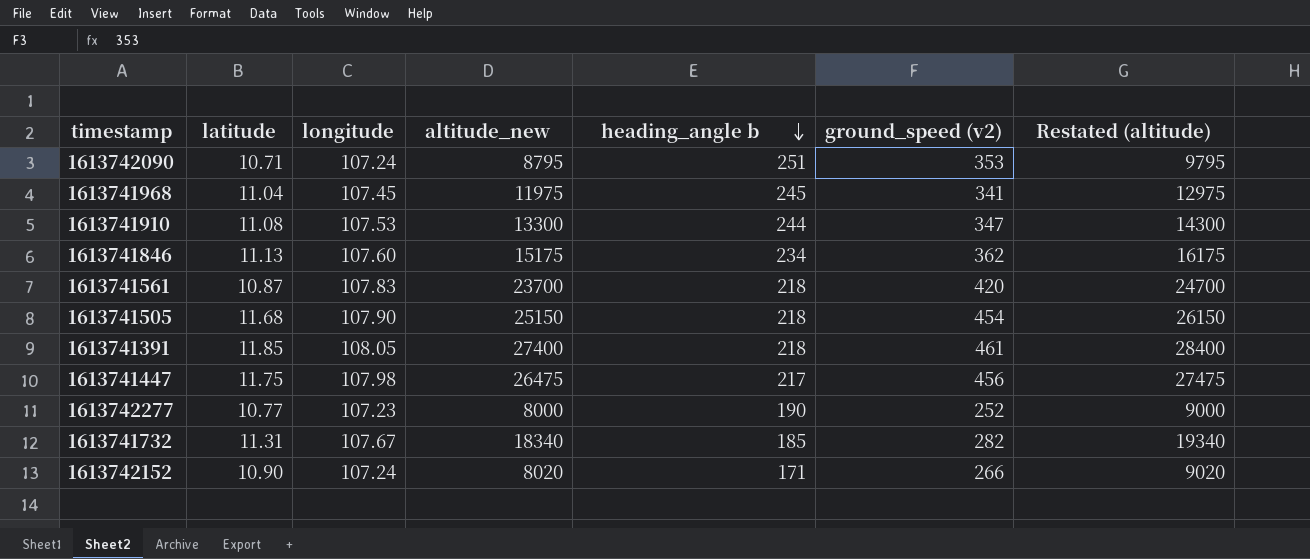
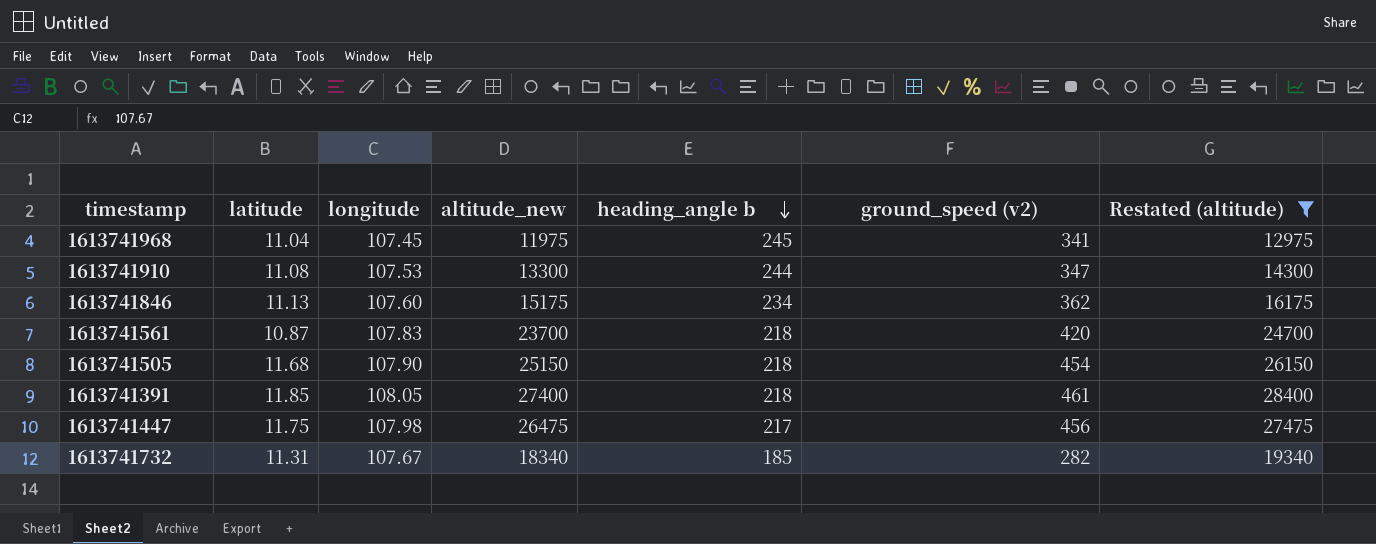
filter: none -> Restated (altitude) >= 12975

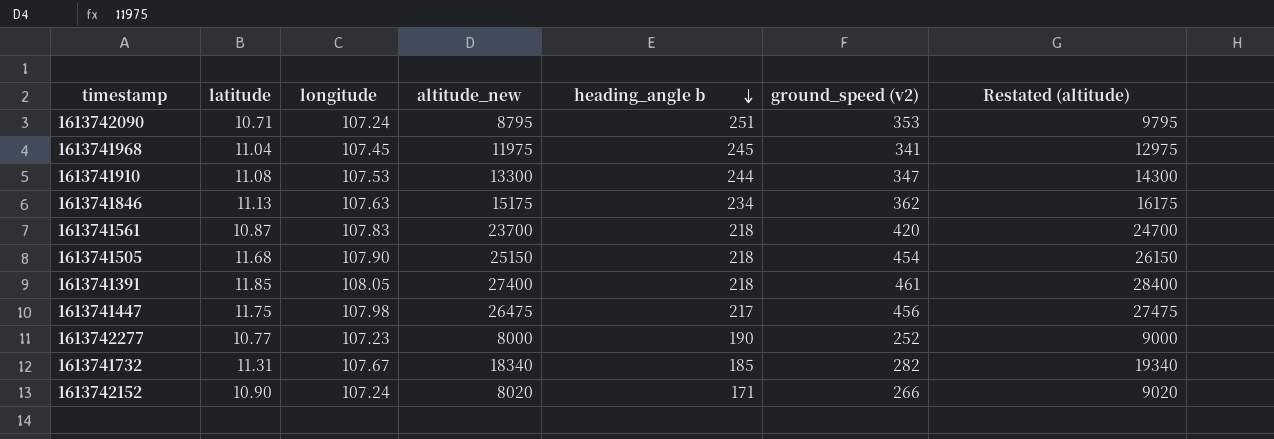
filter: Restated (altitude) >= 12975 -> none
1613741846 | longitude: 107.60 -> 107.63

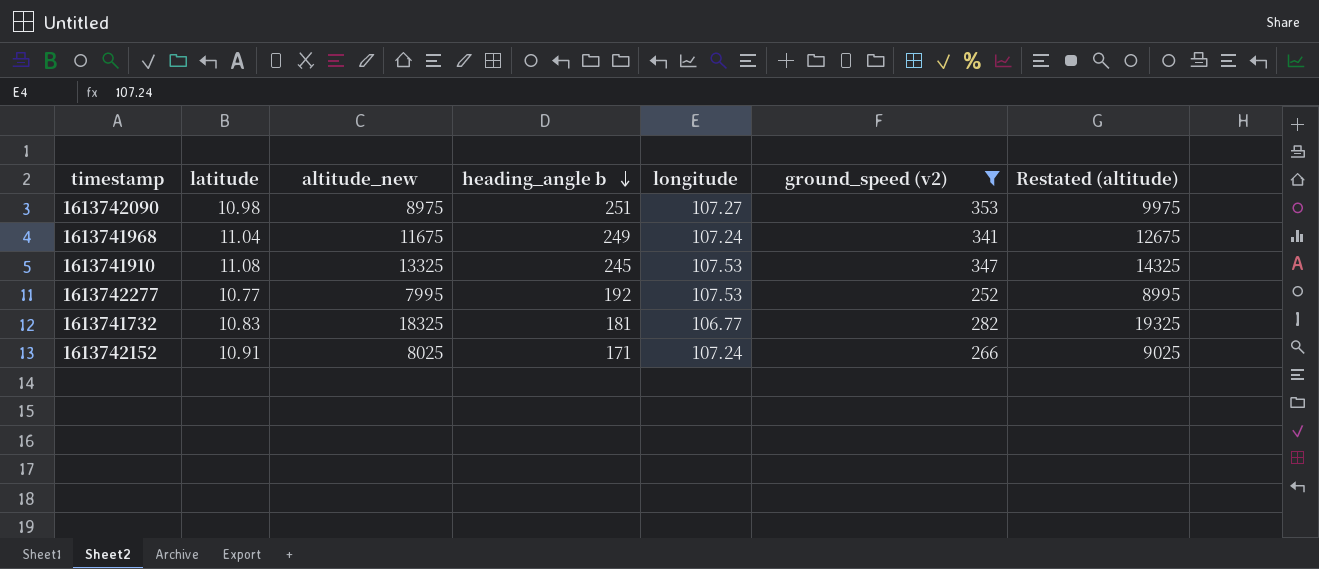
filter: none -> ground_speed (v2) <= 353
column longitude | position: 3 -> 5
1613742090 | latitude: 10.71 -> 10.98
1613742090 | altitude_new: 8795 -> 8975
1613742090 | longitude: 107.24 -> 107.27
1613742090 | Restated (altitude): 9795 -> 9975
1613741968 | altitude_new: 11975 -> 11675
1613741968 | heading_angle b: 245 -> 249
1613741968 | longitude: 107.45 -> 107.24
1613741968 | Restated (altitude): 12975 -> 12675
1613741910 | altitude_new: 13300 -> 13325
1613741910 | heading_angle b: 244 -> 245
1613741910 | Restated (altitude): 14300 -> 14325
1613742277 | altitude_new: 8000 -> 7995
1613742277 | heading_angle b: 190 -> 192
1613742277 | longitude: 107.23 -> 107.53
1613742277 | Restated (altitude): 9000 -> 8995
1613741732 | latitude: 11.31 -> 10.83
1613741732 | altitude_new: 18340 -> 18325
1613741732 | heading_angle b: 185 -> 181
1613741732 | longitude: 107.67 -> 106.77
1613741732 | Restated (altitude): 19340 -> 19325
1613742152 | latitude: 10.90 -> 10.91
1613742152 | altitude_new: 8020 -> 8025
1613742152 | Restated (altitude): 9020 -> 9025

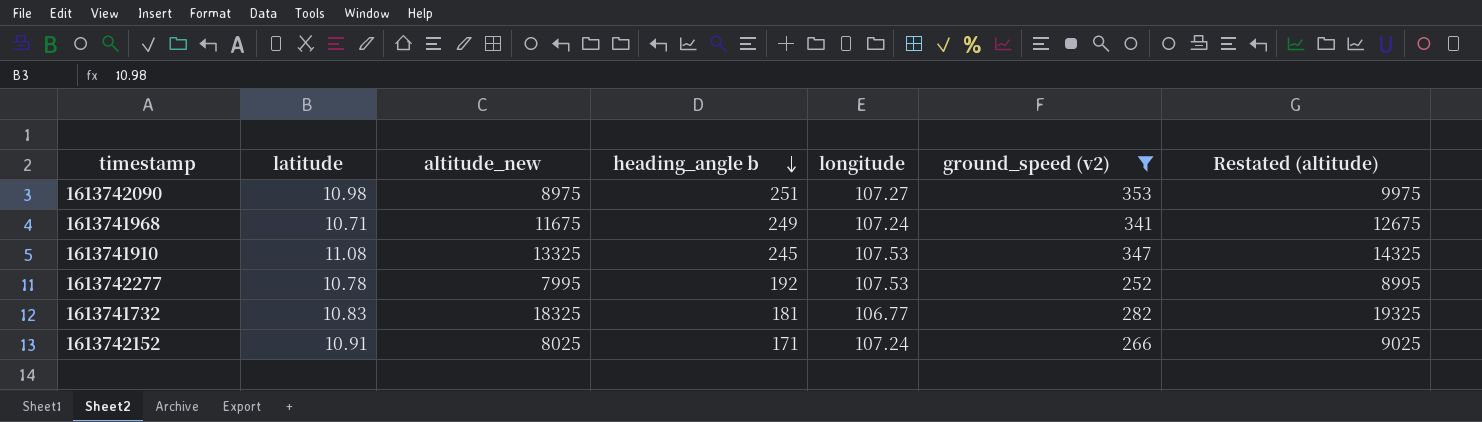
1613741968 | latitude: 11.04 -> 10.71
1613742277 | latitude: 10.77 -> 10.78

